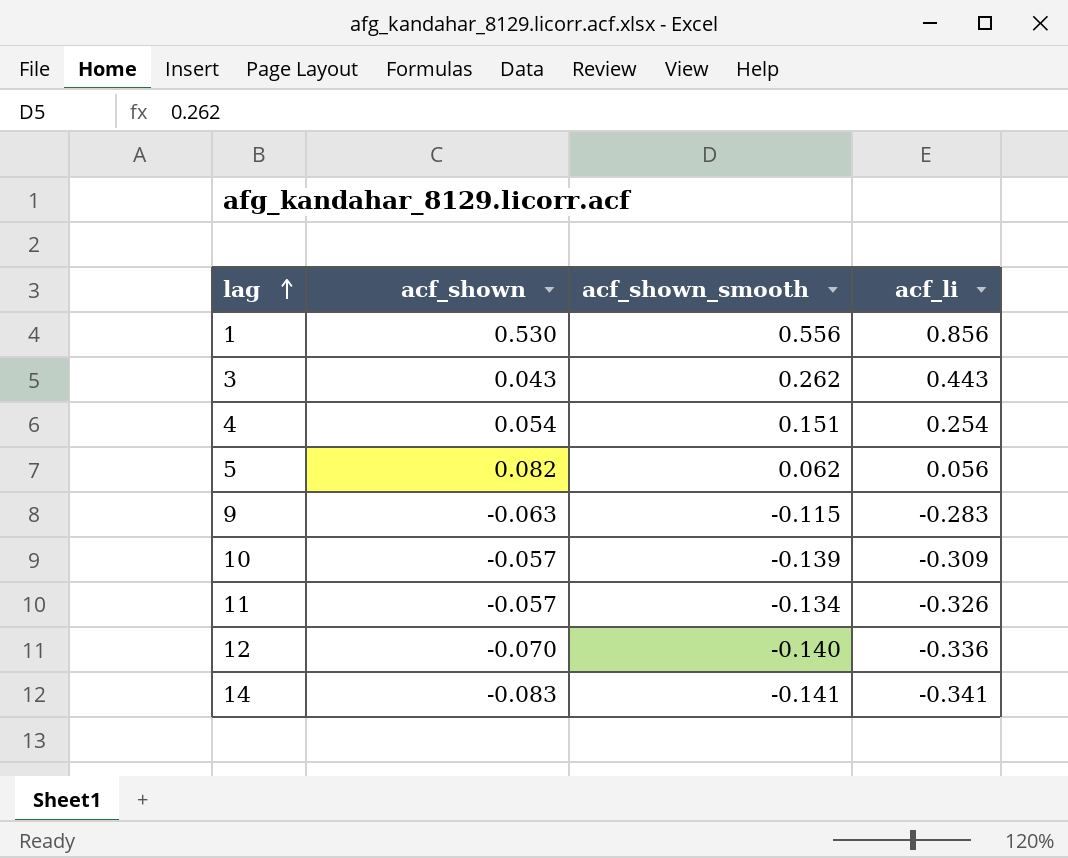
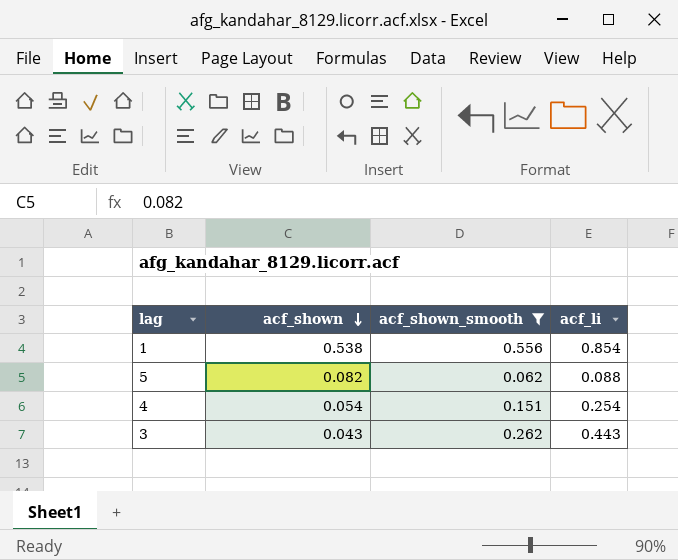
filter: none -> acf_shown_smooth >= 0.062
row order: lag ascending -> acf_shown descending
1 | acf_shown: 0.530 -> 0.538
1 | acf_li: 0.856 -> 0.854
5 | acf_li: 0.056 -> 0.088

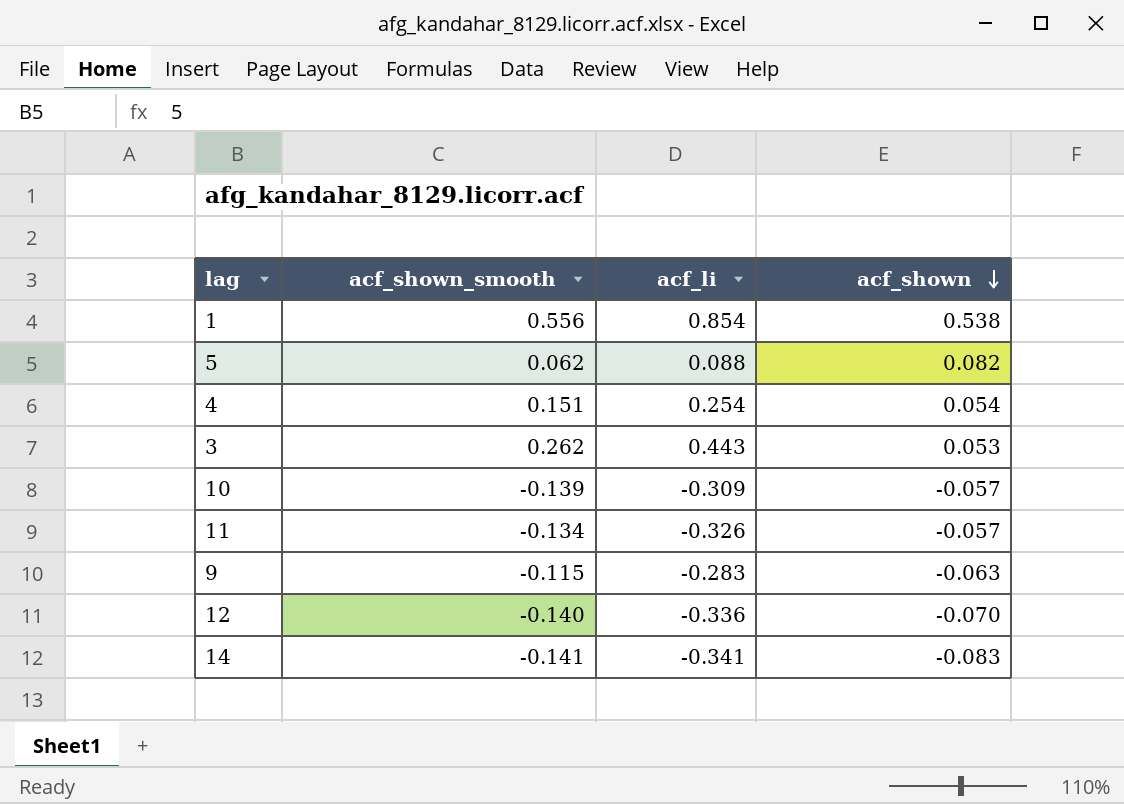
filter: acf_shown_smooth >= 0.062 -> none
column acf_shown | position: 2 -> 4
3 | acf_shown: 0.043 -> 0.053

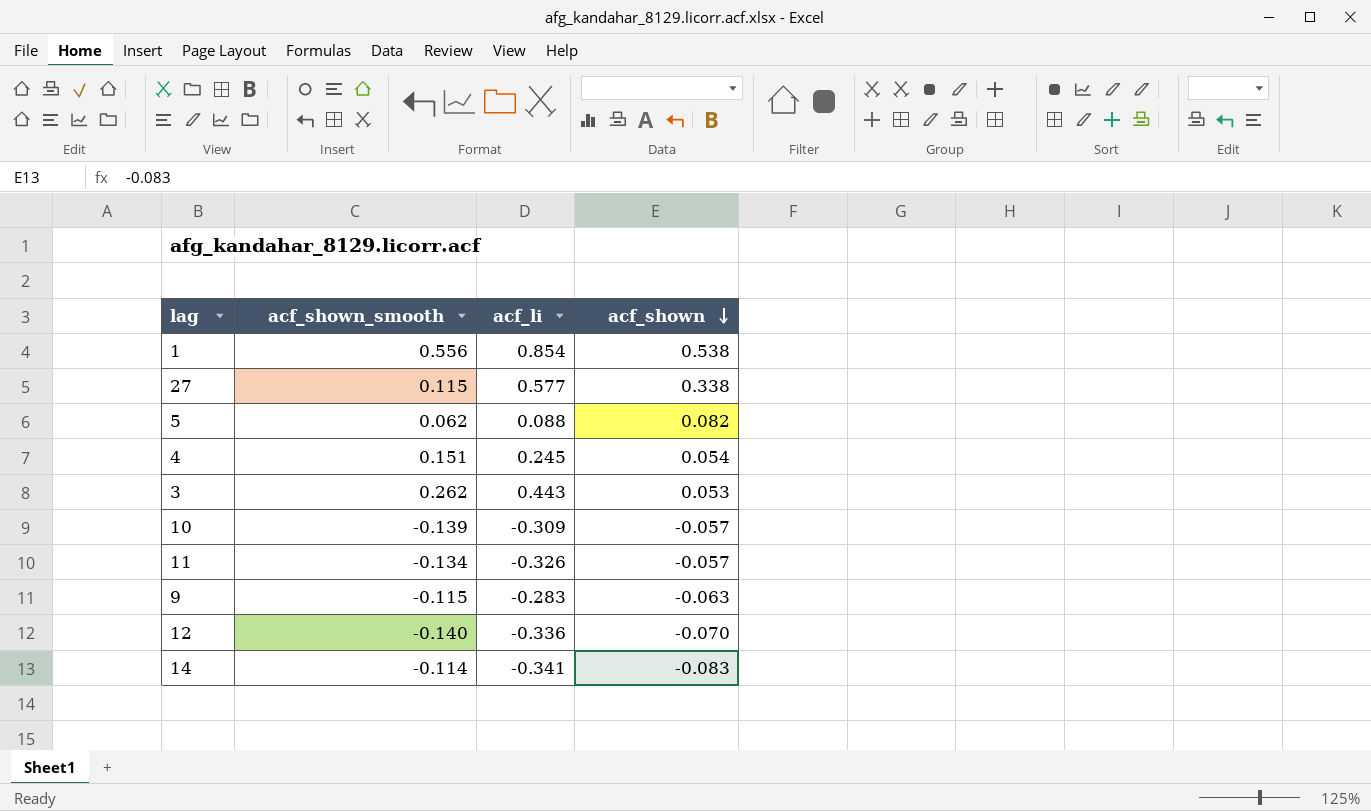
row 27: none -> 0.115 | 0.577 | 0.338
4 | acf_li: 0.254 -> 0.245
14 | acf_shown_smooth: -0.141 -> -0.114

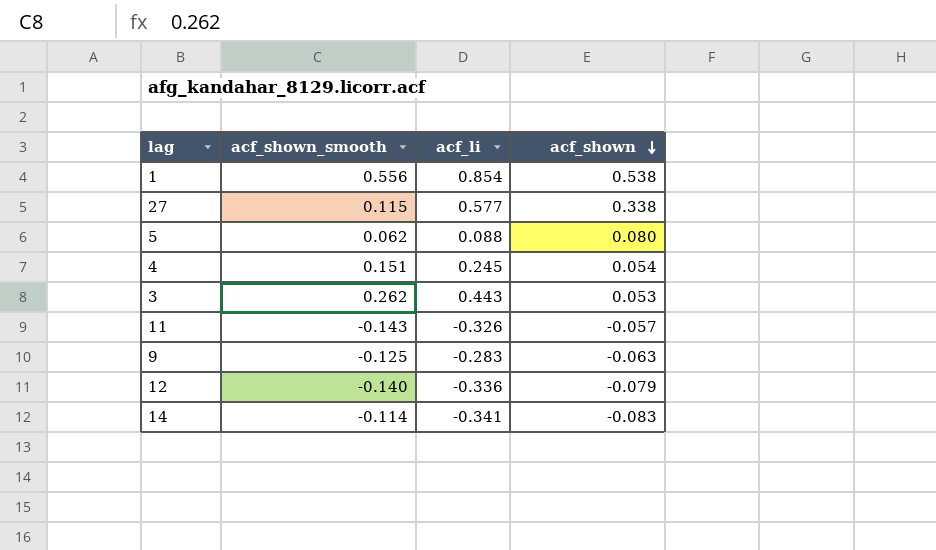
row 10: -0.139 | -0.309 | -0.057 -> none
5 | acf_shown: 0.082 -> 0.080
11 | acf_shown_smooth: -0.134 -> -0.143
9 | acf_shown_smooth: -0.115 -> -0.125
12 | acf_shown: -0.070 -> -0.079

